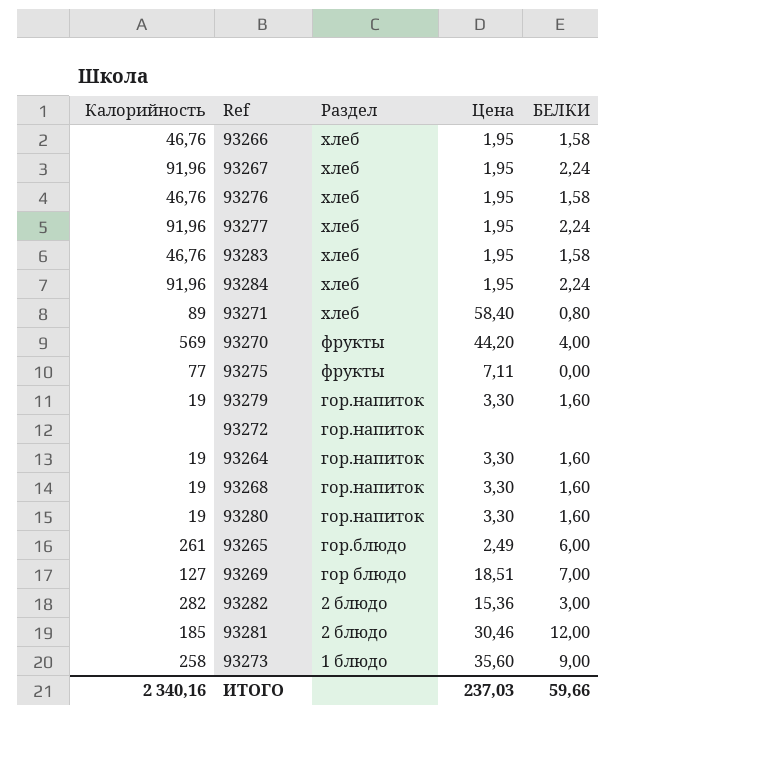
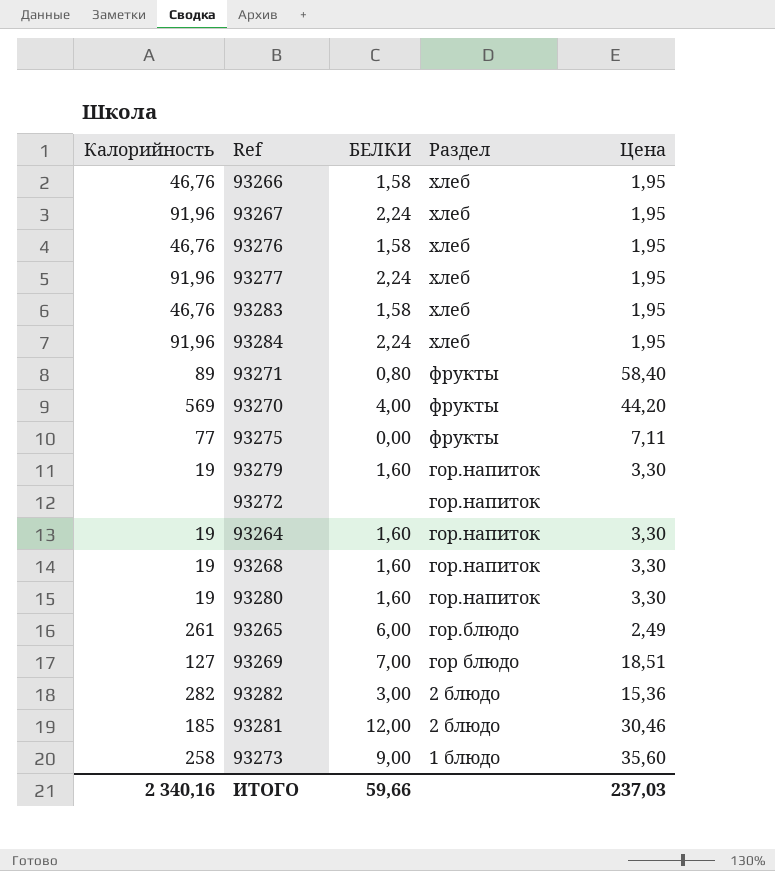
column БЕЛКИ | position: 5 -> 3
93271 | Раздел: хлеб -> фрукты

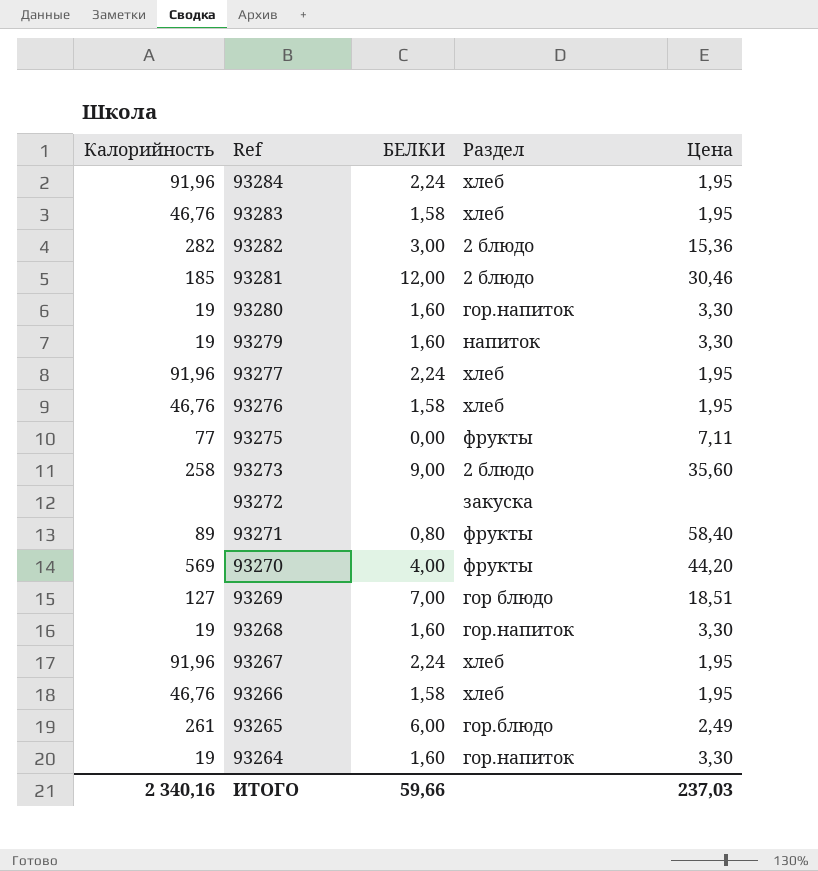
row order: Раздел descending -> Ref descending
93279 | Раздел: гор.напиток -> напиток
93273 | Раздел: 1 блюдо -> 2 блюдо
93272 | Раздел: гор.напиток -> закуска

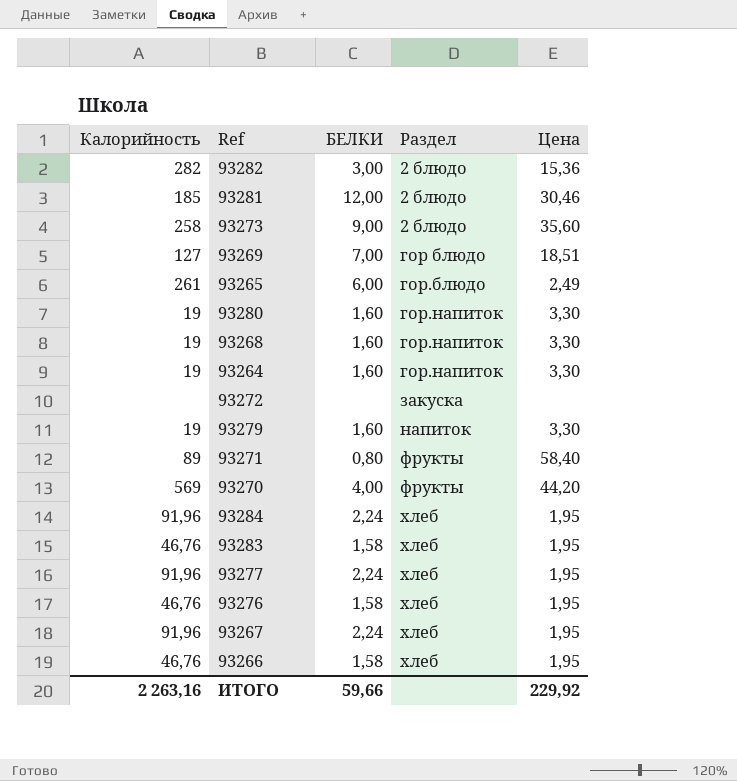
row order: Ref descending -> Раздел ascending
row 93275: 77 | 0,00 | фрукты | 7,11 -> none
ИТОГО | Калорийность: 2 340,16 -> 2 263,16
ИТОГО | Цена: 237,03 -> 229,92

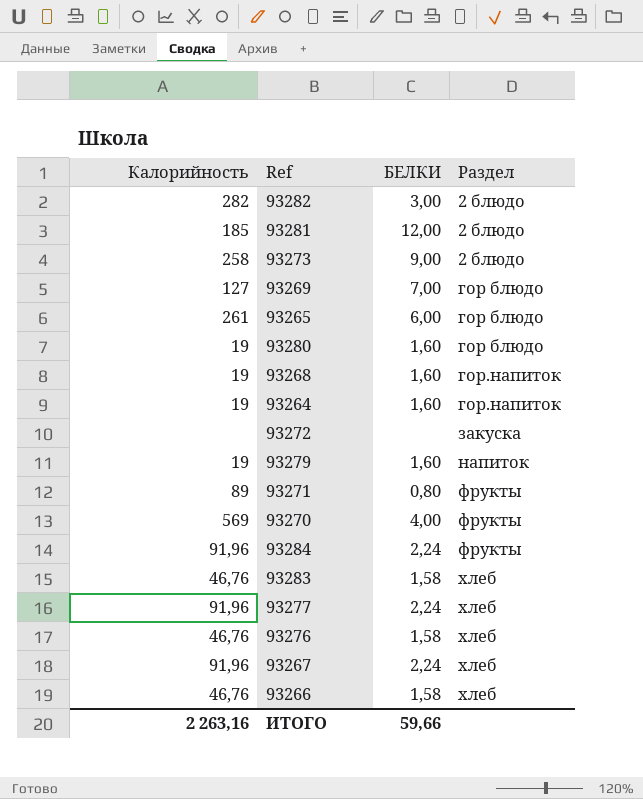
column Цена | position: 5 -> none
93265 | Раздел: гор.блюдо -> гор блюдо
93280 | Раздел: гор.напиток -> гор блюдо
93284 | Раздел: хлеб -> фрукты

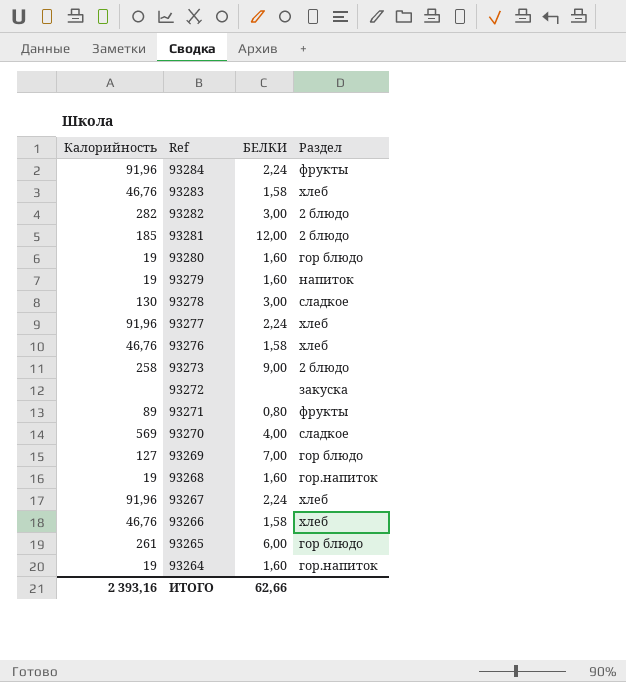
row order: Раздел ascending -> Ref descending
row 93278: none -> 130 | 3,00 | сладкое
93270 | Раздел: фрукты -> сладкое
ИТОГО | Калорийность: 2 263,16 -> 2 393,16
ИТОГО | БЕЛКИ: 59,66 -> 62,66

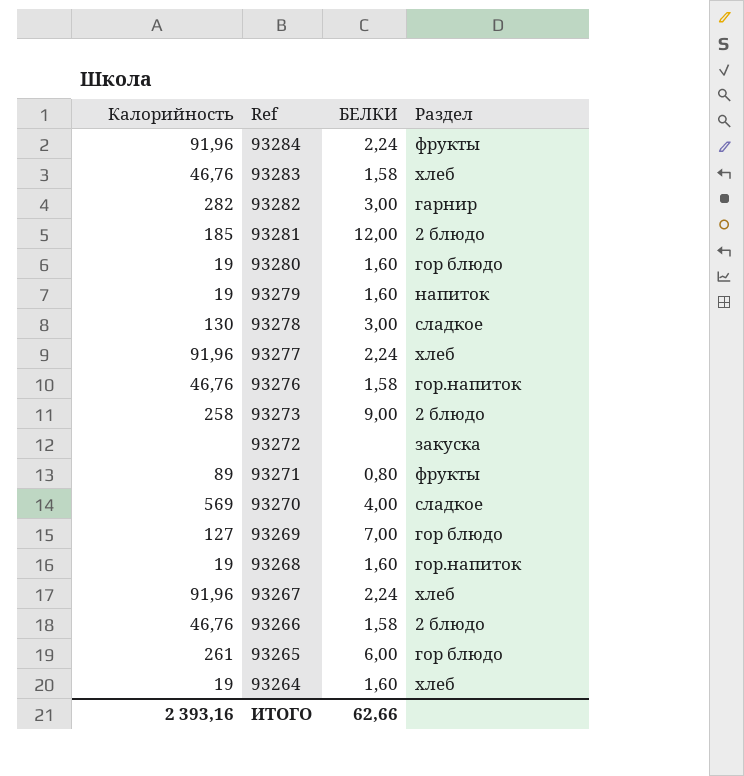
93282 | Раздел: 2 блюдо -> гарнир
93276 | Раздел: хлеб -> гор.напиток
93266 | Раздел: хлеб -> 2 блюдо
93264 | Раздел: гор.напиток -> хлеб

